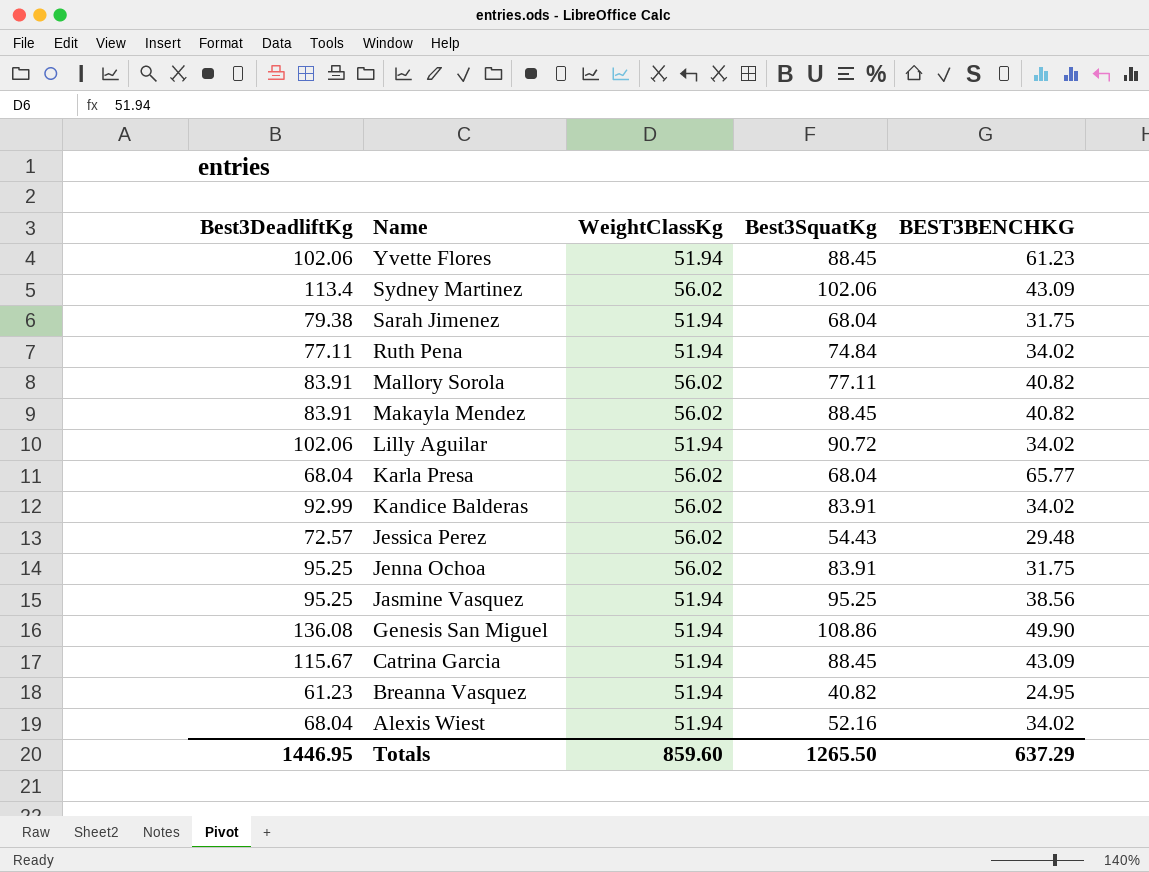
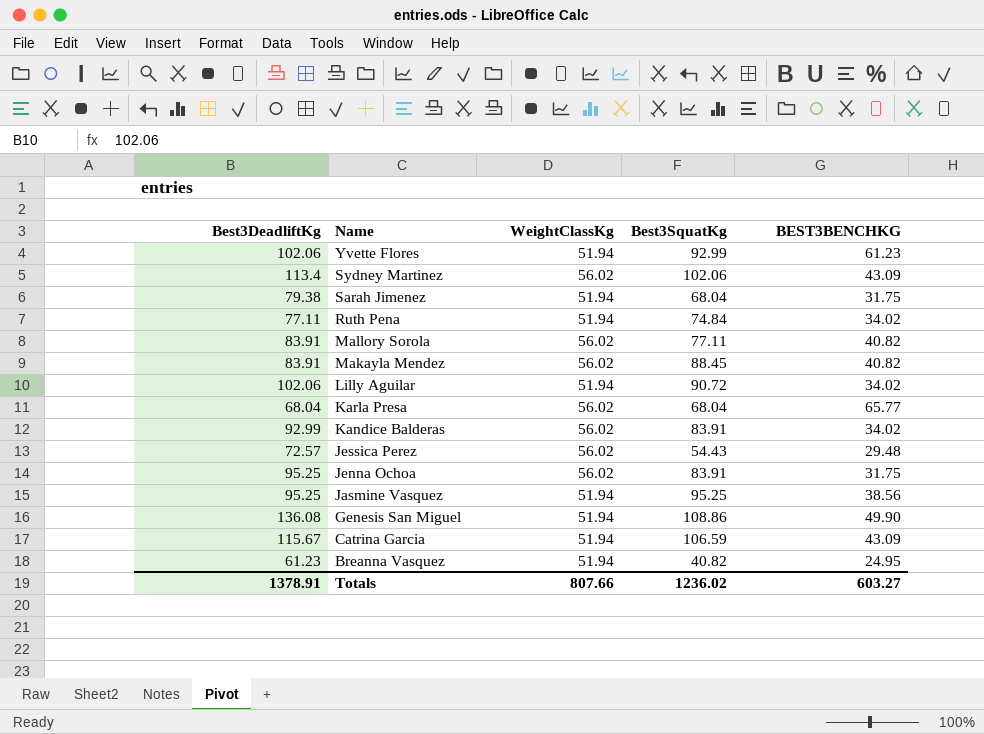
row Alexis Wiest: 68.04 | 51.94 | 52.16 | 34.02 -> none
Yvette Flores | Best3SquatKg: 88.45 -> 92.99
Catrina Garcia | Best3SquatKg: 88.45 -> 106.59
Totals | Best3DeadliftKg: 1446.95 -> 1378.91
Totals | WeightClassKg: 859.60 -> 807.66
Totals | Best3SquatKg: 1265.50 -> 1236.02
Totals | BEST3BENCHKG: 637.29 -> 603.27

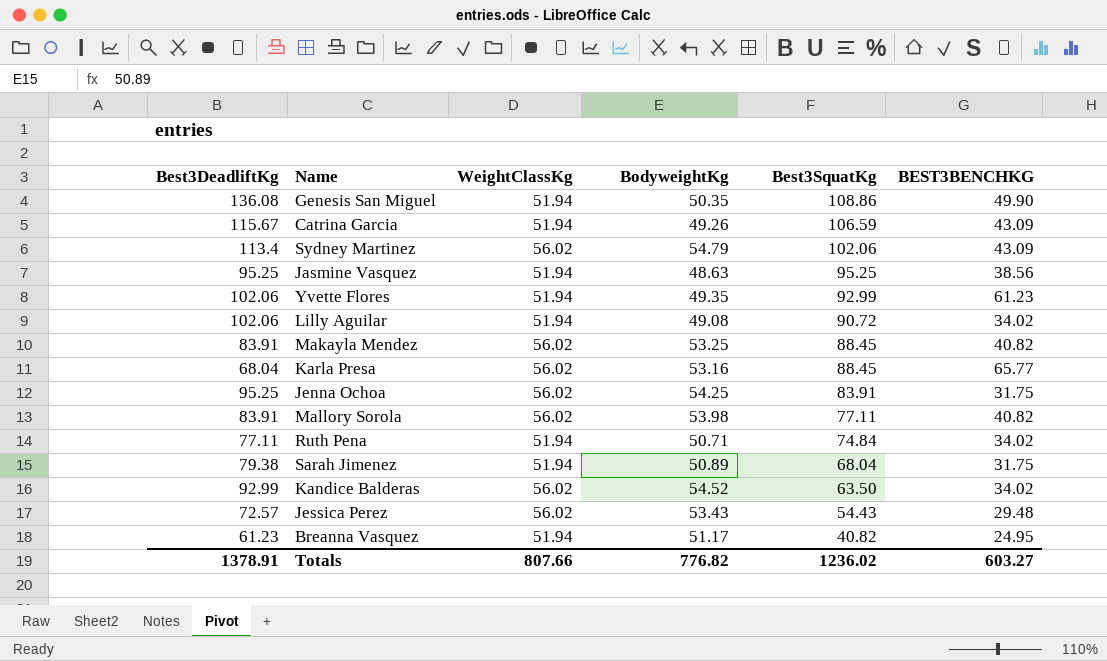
row order: Name descending -> Best3SquatKg descending
column BodyweightKg | position: none -> 4
Karla Presa | Best3SquatKg: 68.04 -> 88.45
Kandice Balderas | Best3SquatKg: 83.91 -> 63.50

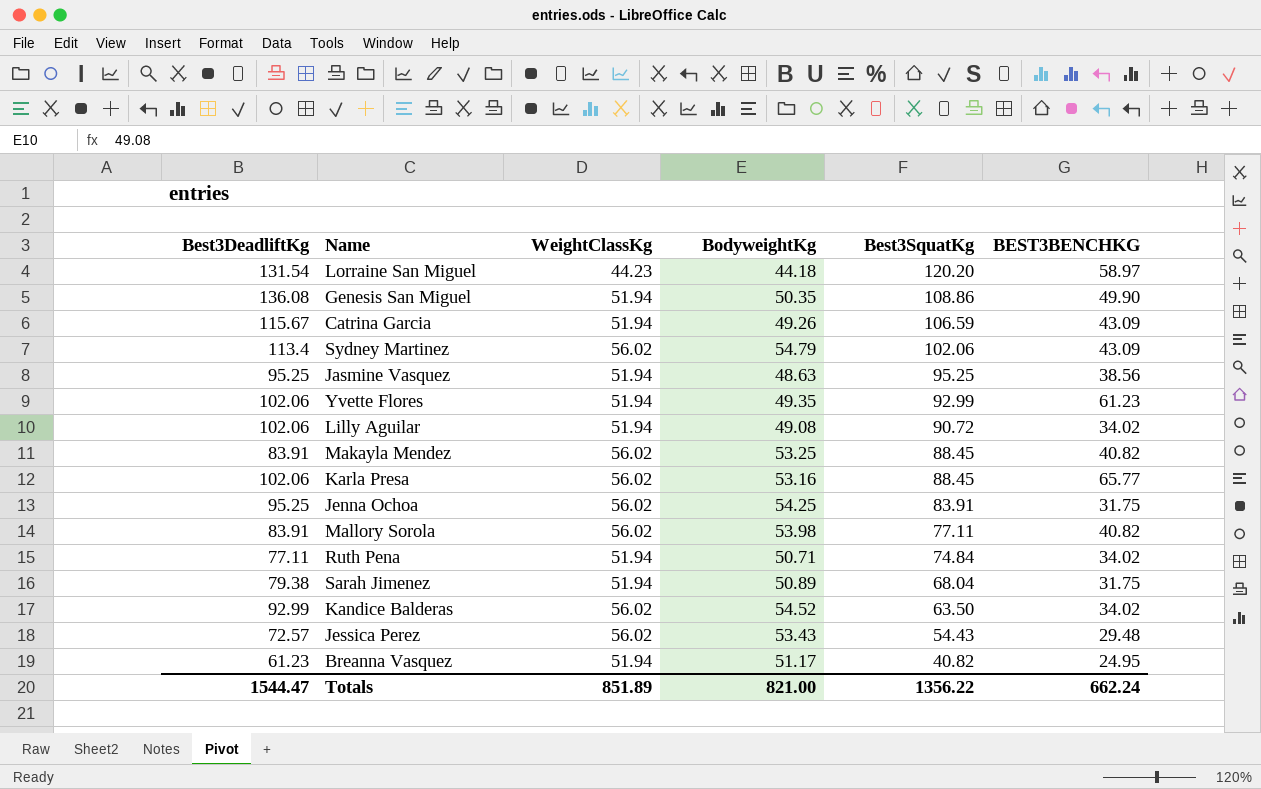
row Lorraine San Miguel: none -> 131.54 | 44.23 | 44.18 | 120.20 | 58.97
Karla Presa | Best3DeadliftKg: 68.04 -> 102.06
Totals | Best3DeadliftKg: 1378.91 -> 1544.47
Totals | WeightClassKg: 807.66 -> 851.89
Totals | BodyweightKg: 776.82 -> 821.00
Totals | Best3SquatKg: 1236.02 -> 1356.22
Totals | BEST3BENCHKG: 603.27 -> 662.24

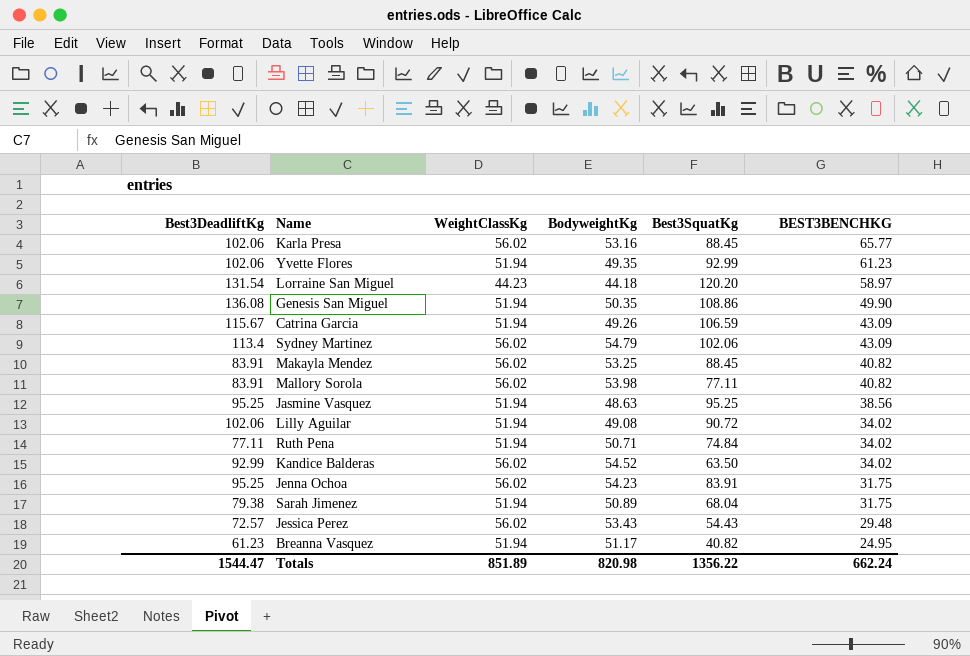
row order: Best3SquatKg descending -> BEST3BENCHKG descending
Jenna Ochoa | BodyweightKg: 54.25 -> 54.23
Totals | BodyweightKg: 821.00 -> 820.98

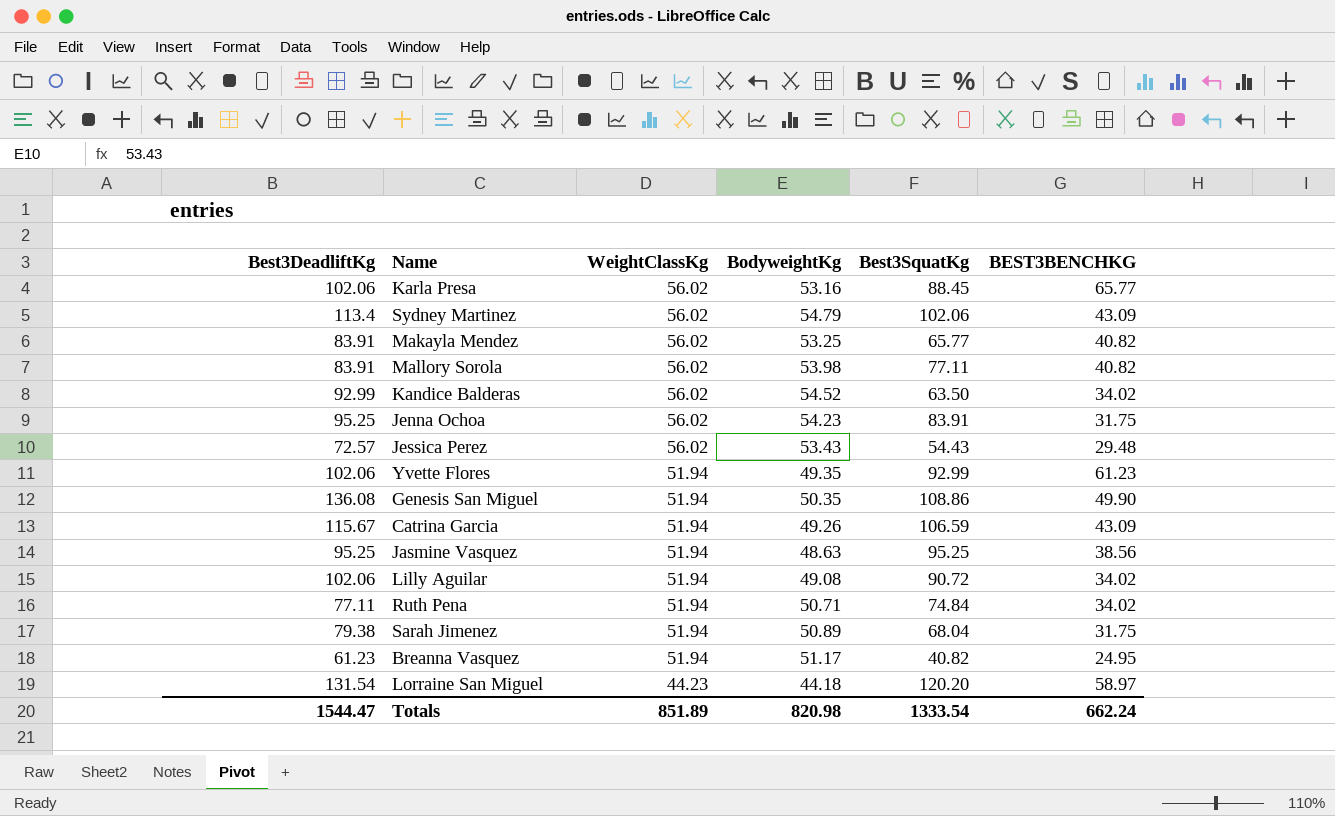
row order: BEST3BENCHKG descending -> WeightClassKg descending
Makayla Mendez | Best3SquatKg: 88.45 -> 65.77
Totals | Best3SquatKg: 1356.22 -> 1333.54

